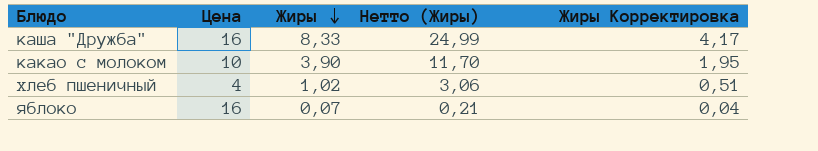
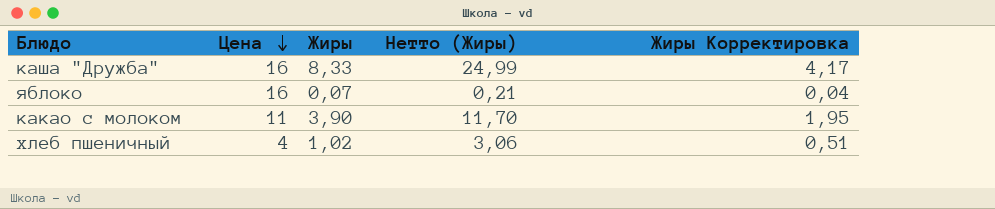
row order: Жиры descending -> Цена descending
какао с молоком | Цена: 10 -> 11

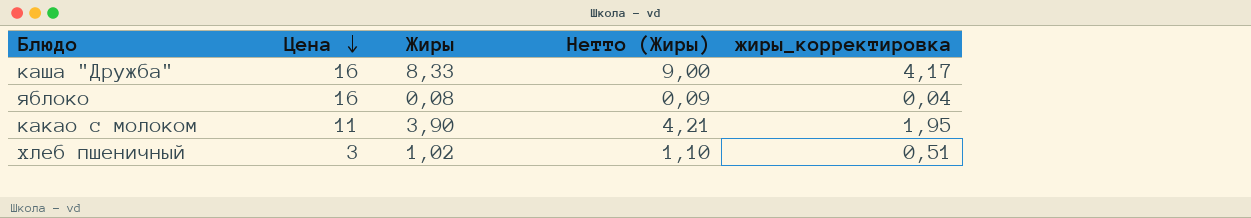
column Нетто (Жиры) | formula: [Жиры] * 3 -> [Жиры] * 1,08
column name: Жиры Корректировка -> жиры_корректировка
яблоко | Жиры: 0,07 -> 0,08
хлеб пшеничный | Цена: 4 -> 3

